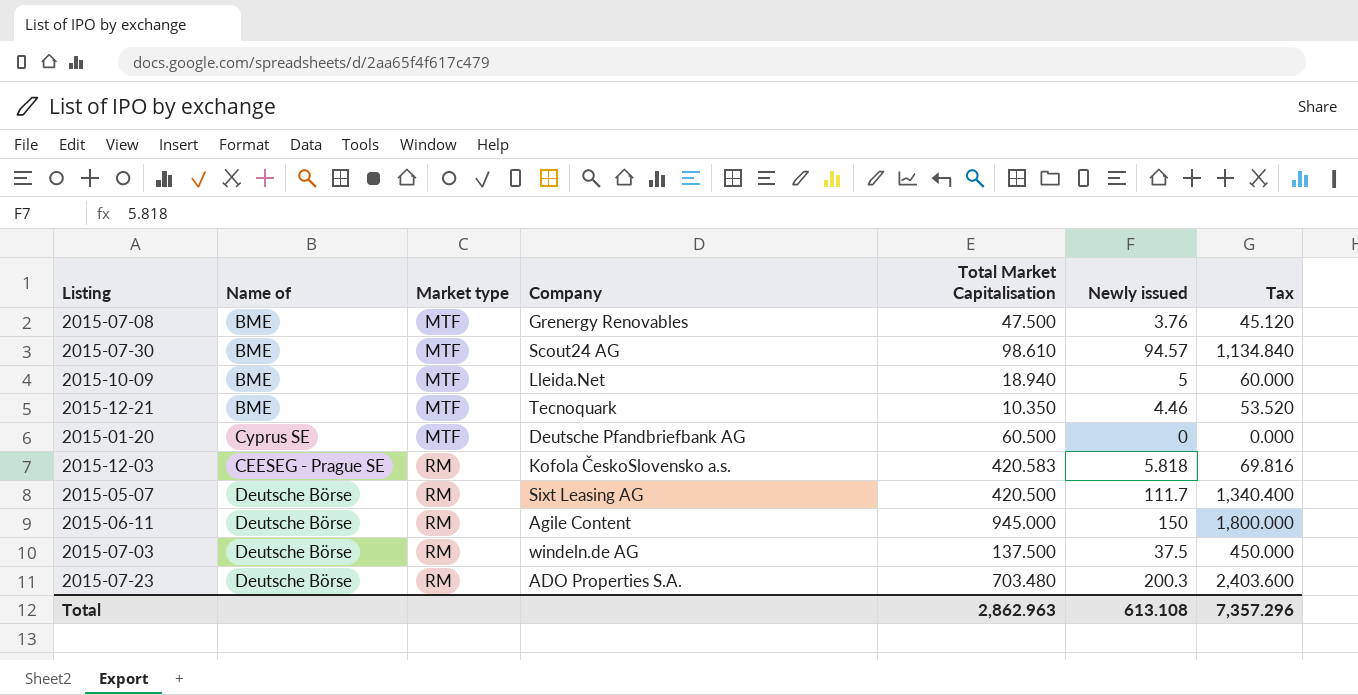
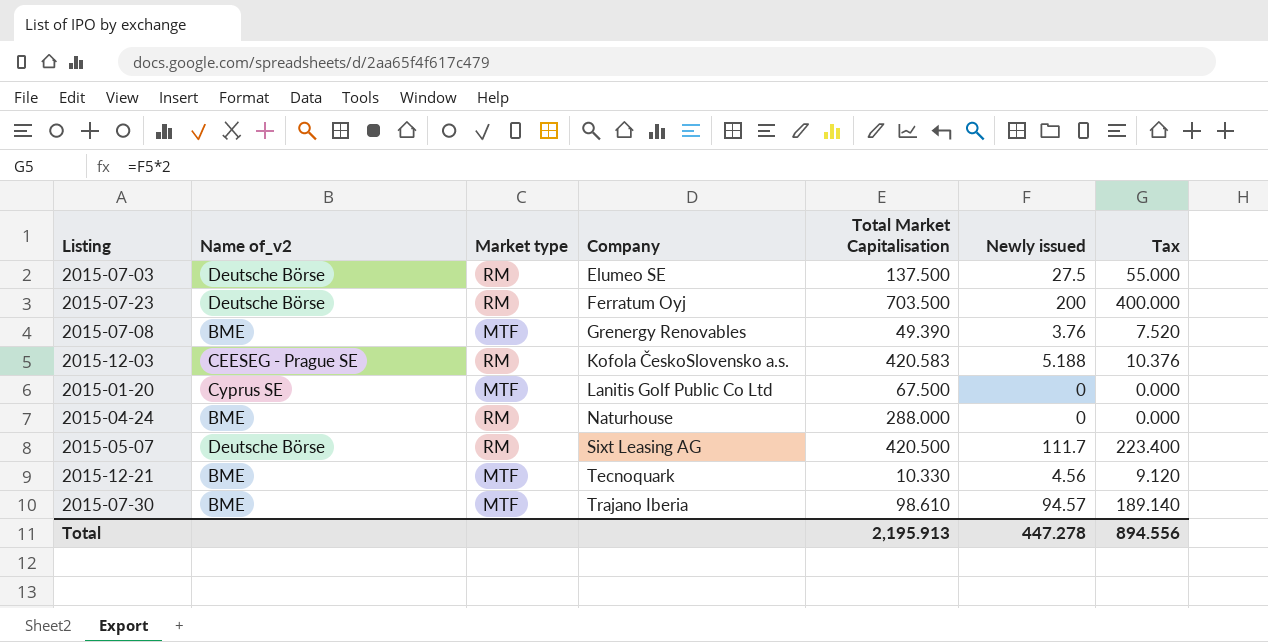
row order: Market type ascending -> Company ascending
column name: Name of -> Name of_v2
column Tax | formula: [Newly issued] * 12 -> [Newly issued] * 2
row 2015-10-09: BME | MTF | Lleida.Net | 18.940 | 5 | 60.000 -> none
row 2015-06-11: Deutsche Börse | RM | Agile Content | 945.000 | 150 | 1,800.000 -> none
2015-07-03 | Company: windeln.de AG -> Elumeo SE
2015-07-03 | Newly issued: 37.5 -> 27.5
2015-07-23 | Company: ADO Properties S.A. -> Ferratum Oyj
2015-07-23 | Total Market Capitalisation: 703.480 -> 703.500
2015-07-23 | Newly issued: 200.3 -> 200
2015-07-08 | Total Market Capitalisation: 47.500 -> 49.390
2015-12-03 | Newly issued: 5.818 -> 5.188
2015-01-20 | Company: Deutsche Pfandbriefbank AG -> Lanitis Golf Public Co Ltd
2015-01-20 | Total Market Capitalisation: 60.500 -> 67.500
row 2015-04-24: none -> BME | RM | Naturhouse | 288.000 | 0 | 0.000
2015-12-21 | Total Market Capitalisation: 10.350 -> 10.330
2015-12-21 | Newly issued: 4.46 -> 4.56
2015-07-30 | Company: Scout24 AG -> Trajano Iberia
Total | Total Market Capitalisation: 2,862.963 -> 2,195.913
Total | Newly issued: 613.108 -> 447.278
Total | Tax: 7,357.296 -> 894.556

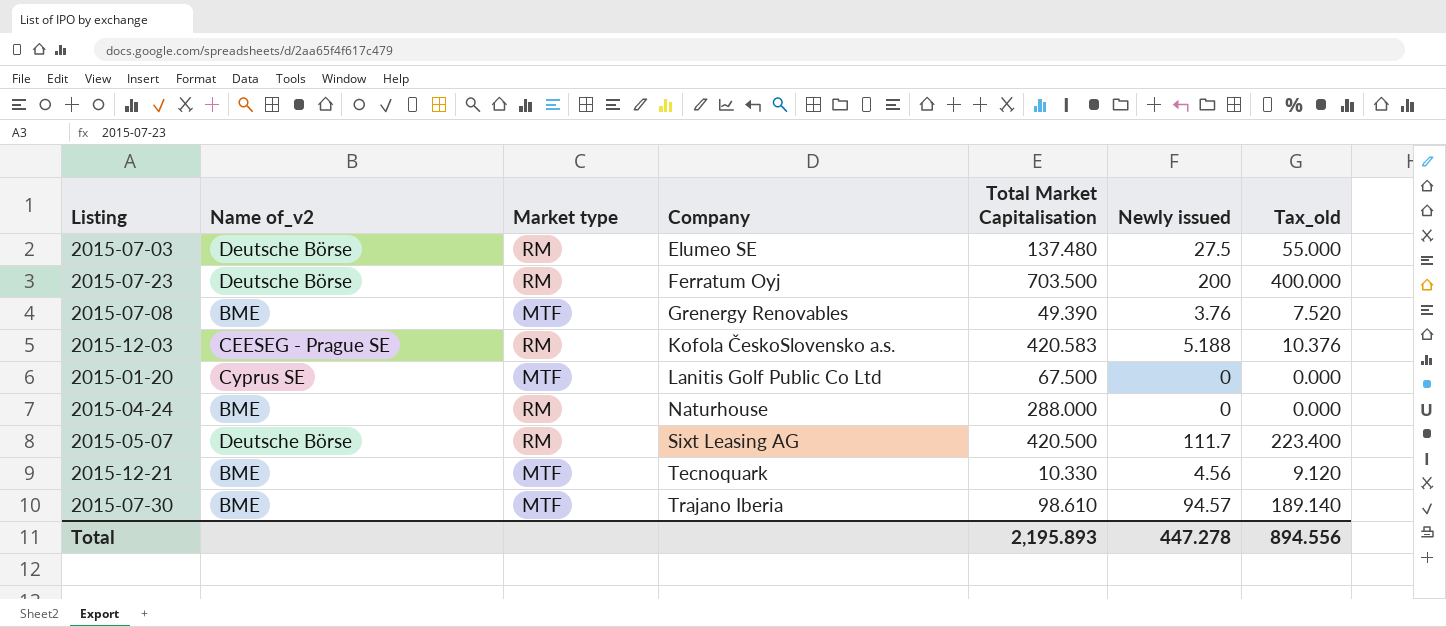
column name: Tax -> Tax_old
2015-07-03 | Total Market Capitalisation: 137.500 -> 137.480
Total | Total Market Capitalisation: 2,195.913 -> 2,195.893

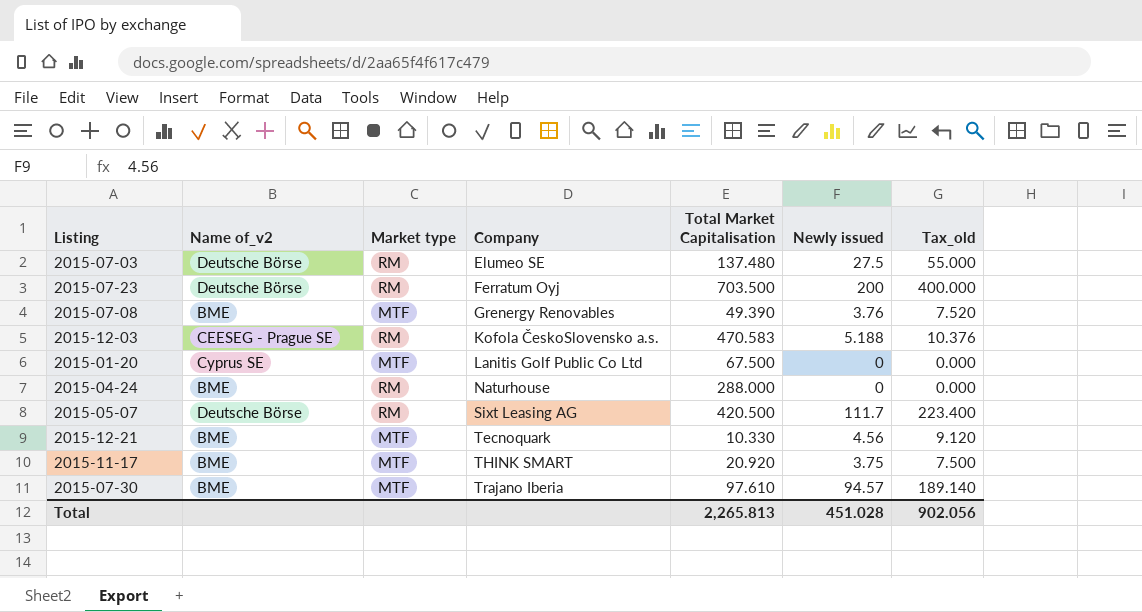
2015-12-03 | Total Market Capitalisation: 420.583 -> 470.583
row 2015-11-17: none -> BME | MTF | THINK SMART | 20.920 | 3.75 | 7.500
2015-07-30 | Total Market Capitalisation: 98.610 -> 97.610
Total | Total Market Capitalisation: 2,195.893 -> 2,265.813
Total | Newly issued: 447.278 -> 451.028
Total | Tax_old: 894.556 -> 902.056

